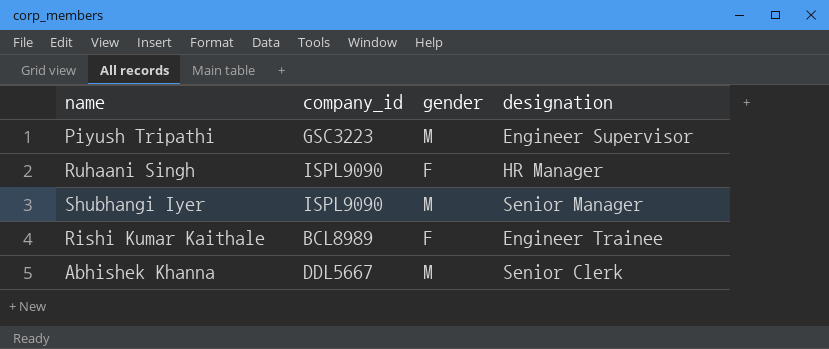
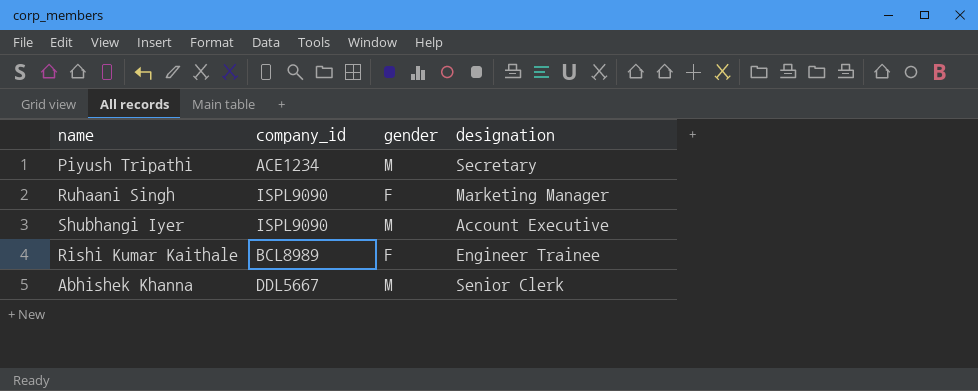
Piyush Tripathi | company_id: GSC3223 -> ACE1234
Piyush Tripathi | designation: Engineer Supervisor -> Secretary
Ruhaani Singh | designation: HR Manager -> Marketing Manager
Shubhangi Iyer | designation: Senior Manager -> Account Executive

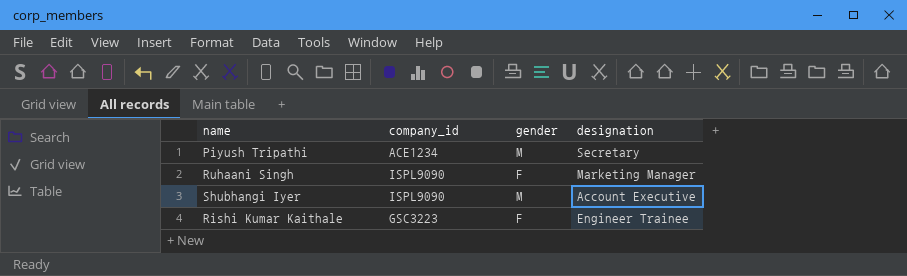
row Abhishek Khanna: DDL5667 | M | Senior Clerk -> none
Rishi Kumar Kaithale | company_id: BCL8989 -> GSC3223

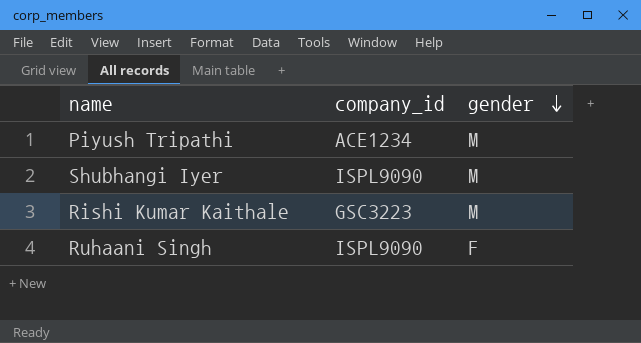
row order: none -> gender descending
column designation | position: 4 -> none
Rishi Kumar Kaithale | gender: F -> M

